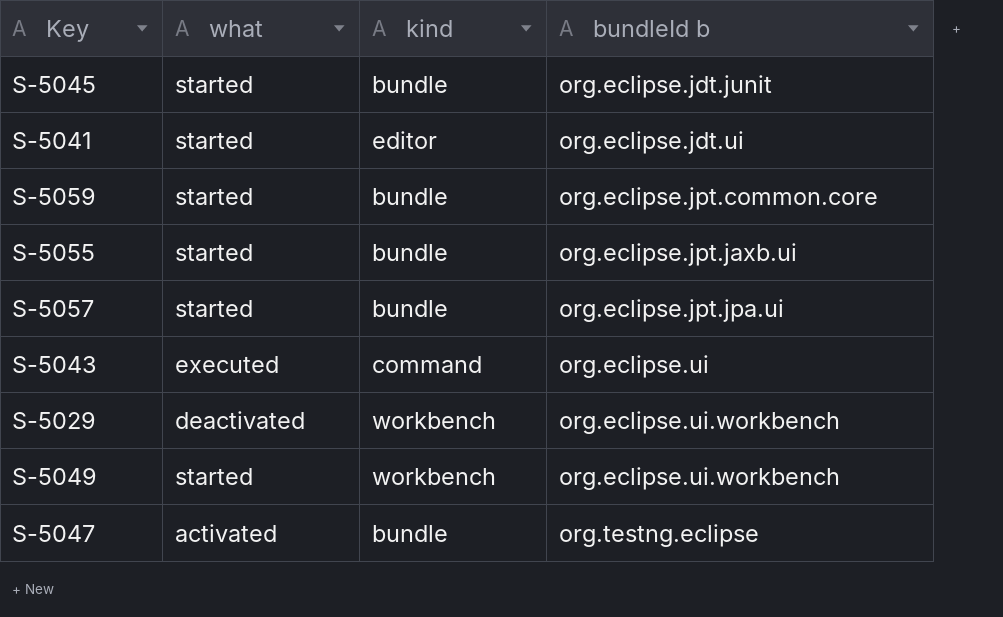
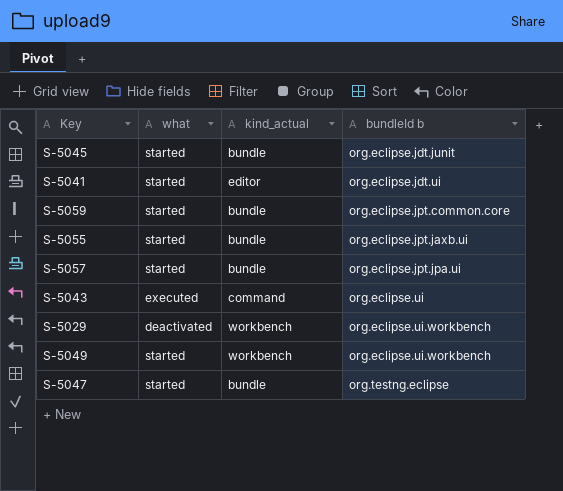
column name: kind -> kind_actual
S-5047 | what: activated -> started

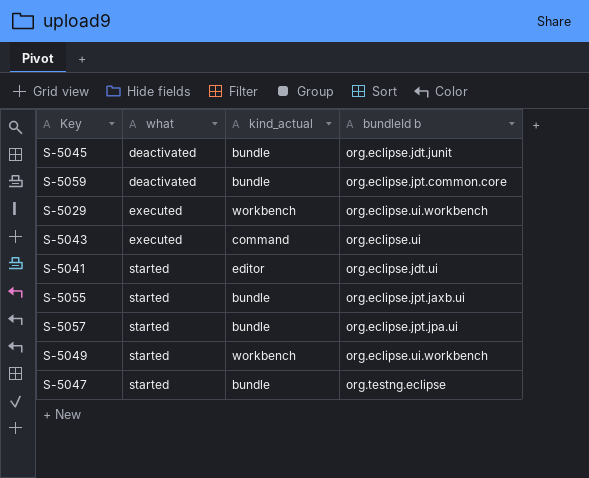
row order: bundleId b ascending -> what ascending
S-5045 | what: started -> deactivated
S-5059 | what: started -> deactivated
S-5029 | what: deactivated -> executed

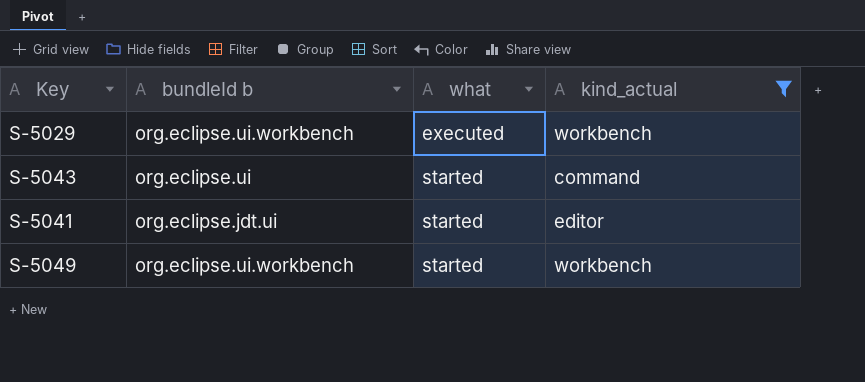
filter: none -> kind_actual != bundle
column bundleId b | position: 4 -> 2
S-5043 | what: executed -> started

